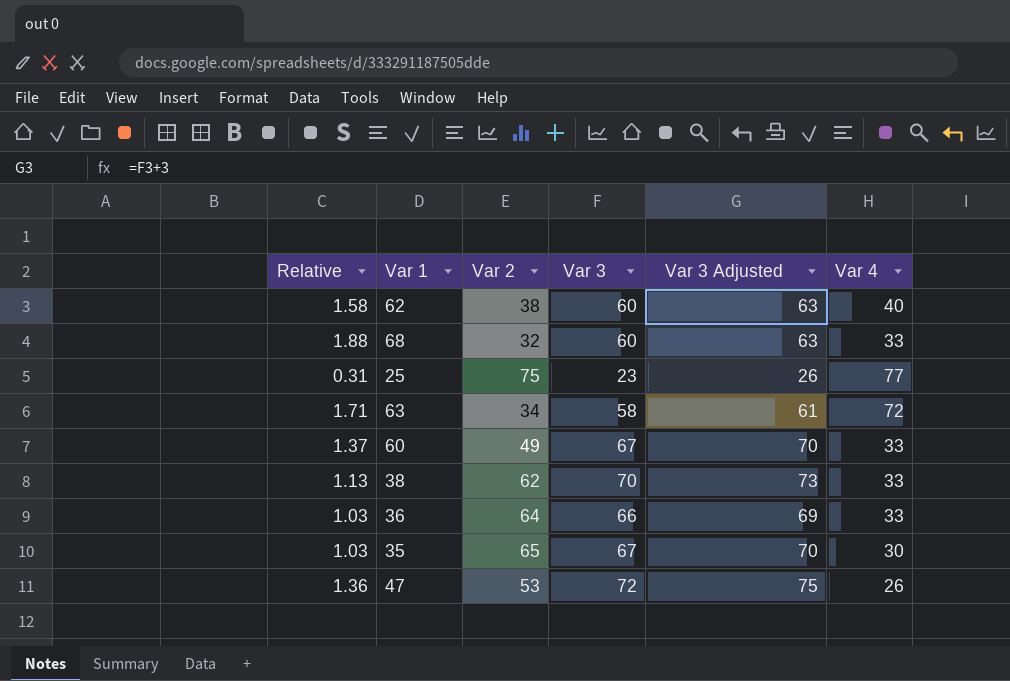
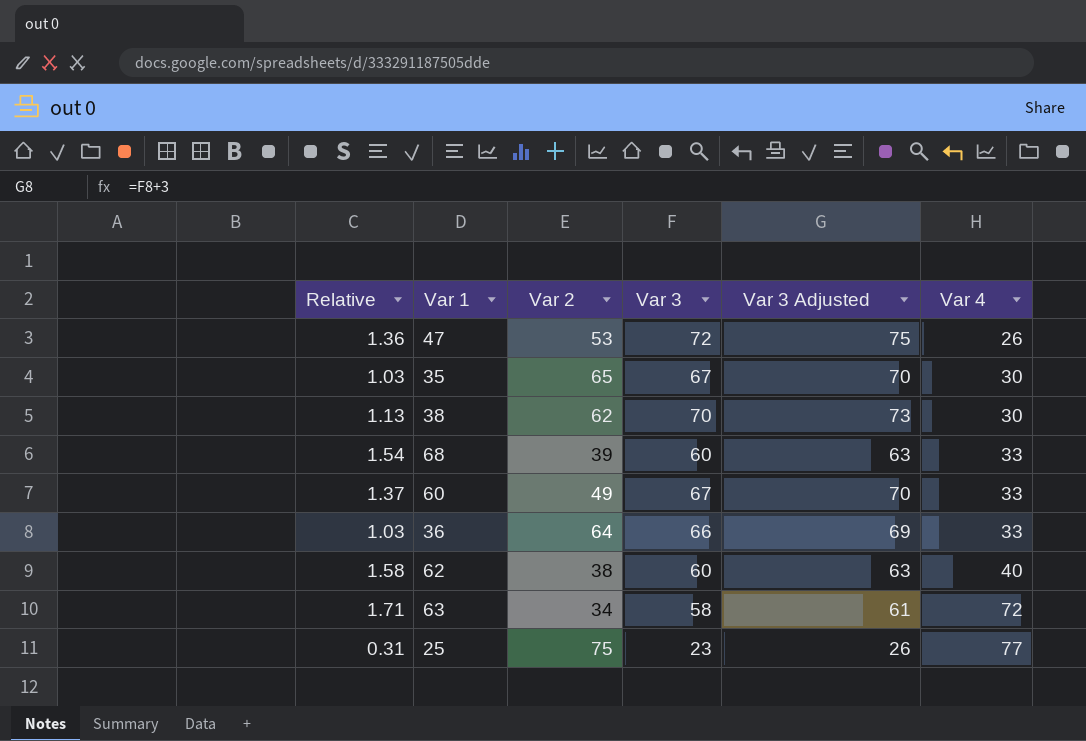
row order: none -> Var 4 ascending
38 | Var 4: 33 -> 30
68 | Relative: 1.88 -> 1.54
68 | Var 2: 32 -> 39

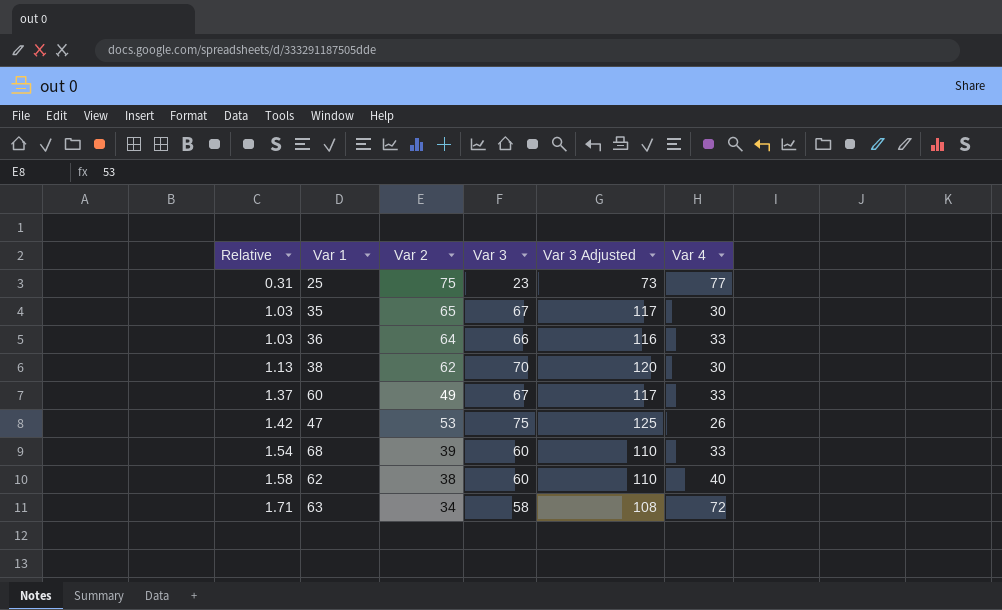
row order: Var 4 ascending -> Relative ascending
column Var 3 Adjusted | formula: [Var 3] + 3 -> [Var 3] + 50
47 | Relative: 1.36 -> 1.42
47 | Var 3: 72 -> 75

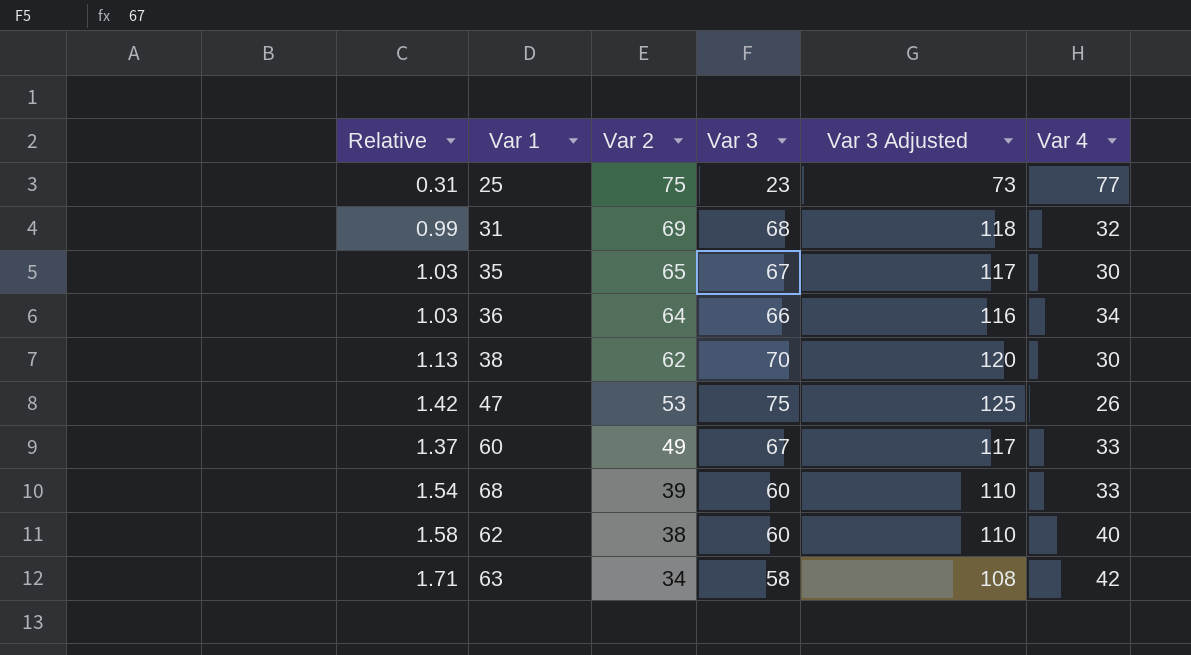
row order: Relative ascending -> Var 2 descending
row 31: none -> 0.99 | 69 | 68 | 118 | 32
36 | Var 4: 33 -> 34
63 | Var 4: 72 -> 42

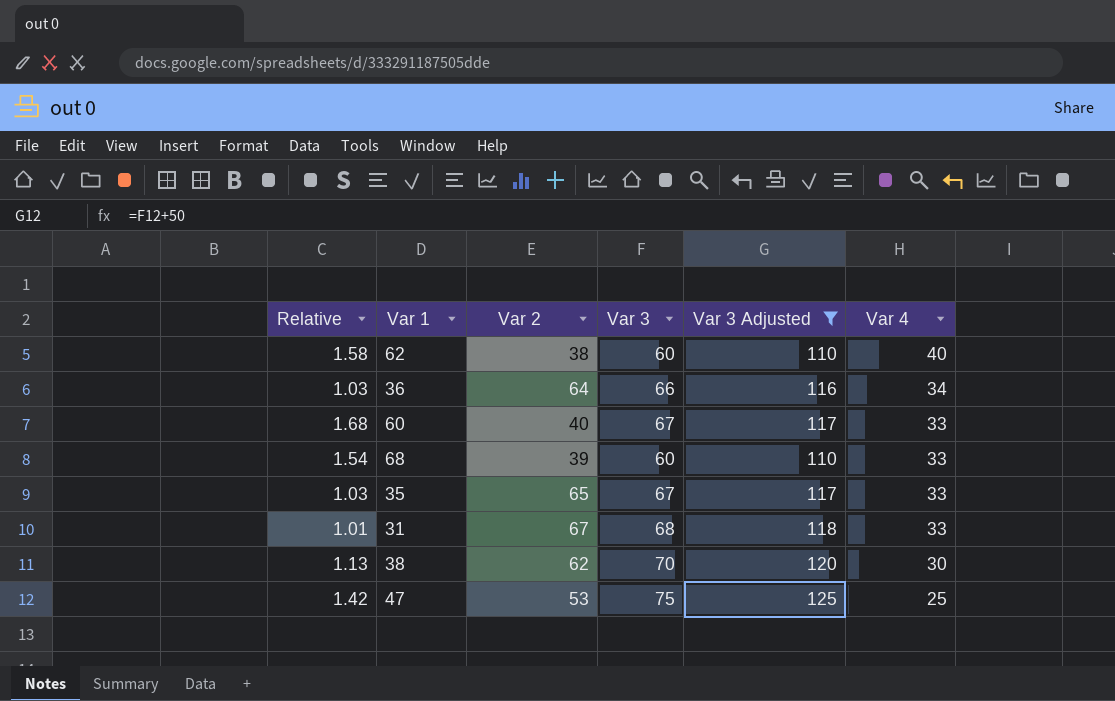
filter: none -> Var 3 Adjusted >= 110
row order: Var 2 descending -> Var 4 descending
60 | Relative: 1.37 -> 1.68
60 | Var 2: 49 -> 40
35 | Var 4: 30 -> 33
31 | Relative: 0.99 -> 1.01
31 | Var 2: 69 -> 67
31 | Var 4: 32 -> 33
47 | Var 4: 26 -> 25

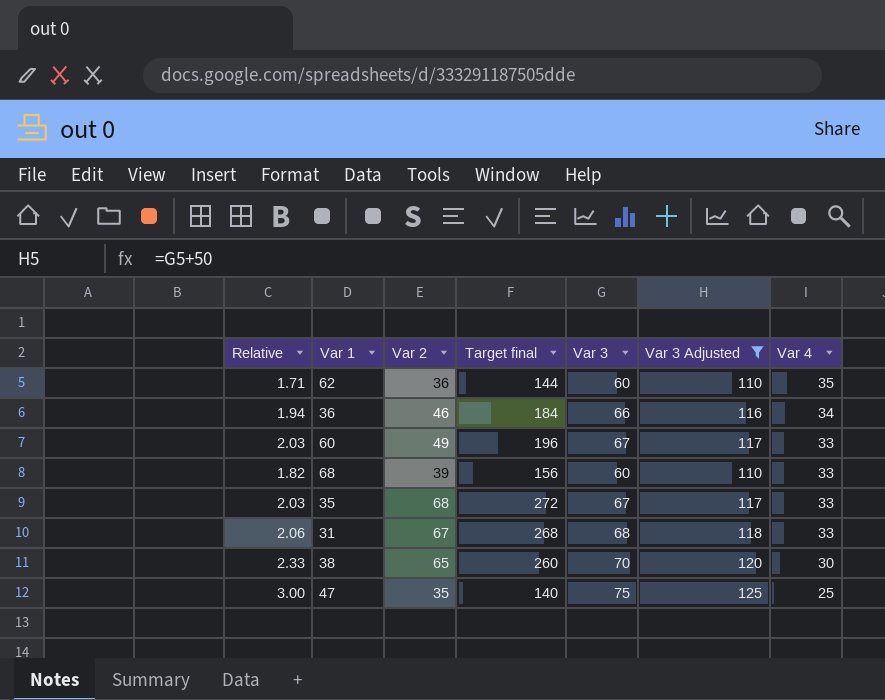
column Relative | formula: [Var 3] / [Var 2] -> [Var 3] / [Var 4]
column Target final | formula: none -> [Var 2] * 4
62 | Var 2: 38 -> 36
62 | Var 4: 40 -> 35
36 | Var 2: 64 -> 46
60 | Var 2: 40 -> 49
35 | Var 2: 65 -> 68
38 | Var 2: 62 -> 65
47 | Var 2: 53 -> 35

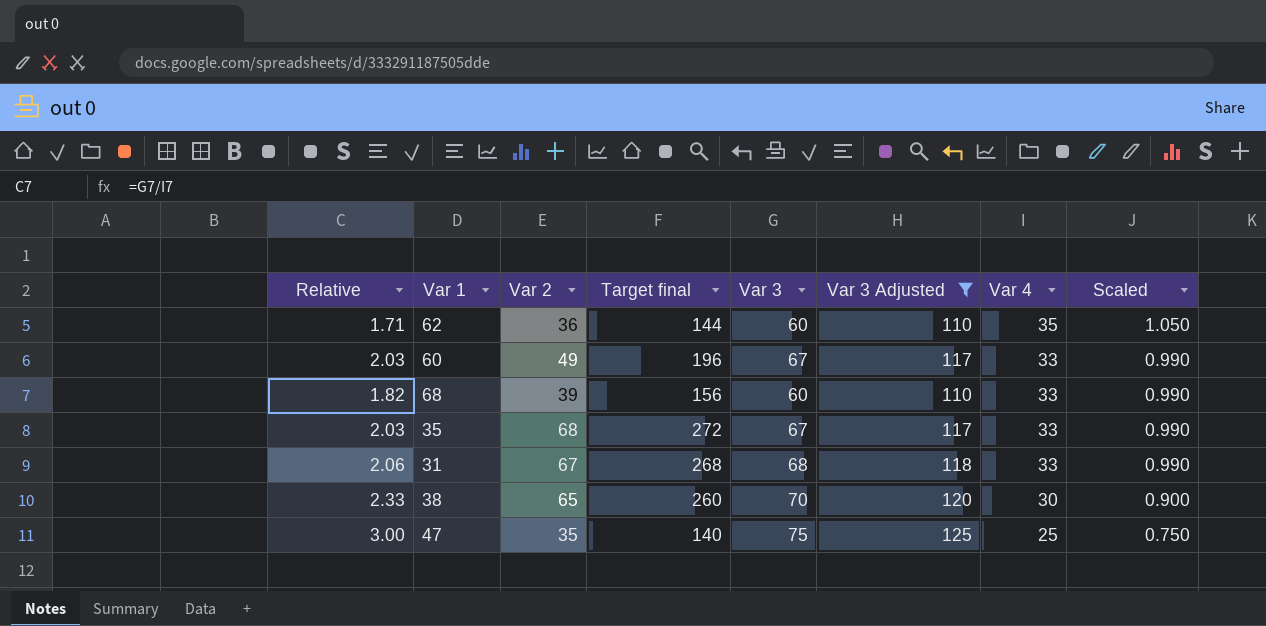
column Scaled | formula: none -> [Var 4] * 0.03
row 36: 1.94 | 46 | 184 | 66 | 116 | 34 -> none

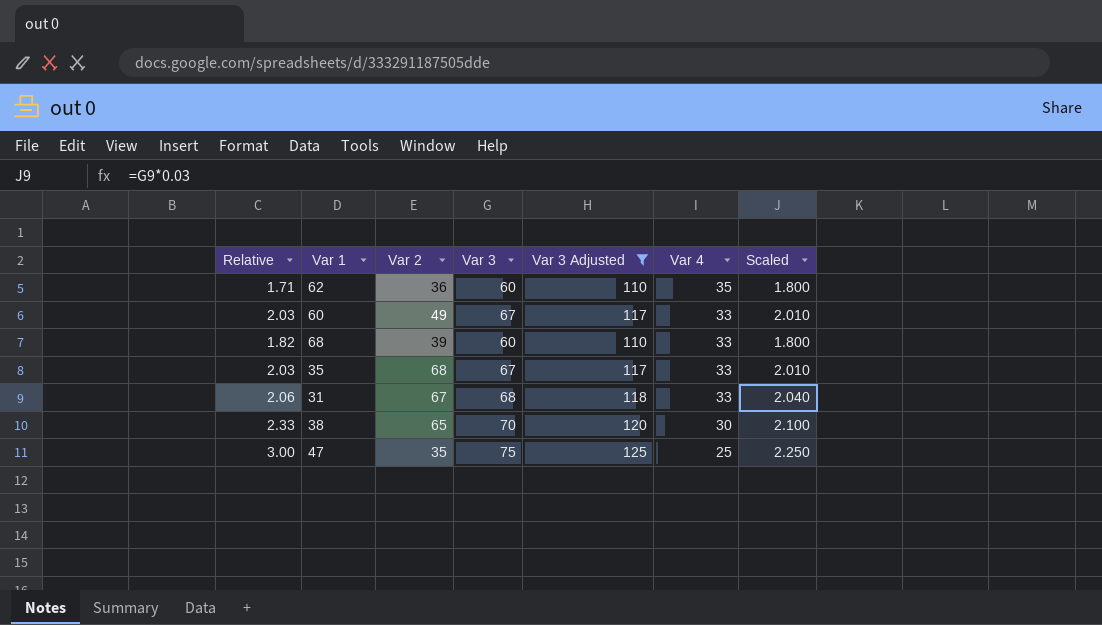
column Target final | formula: [Var 2] * 4 -> none
column Scaled | formula: [Var 4] * 0.03 -> [Var 3] * 0.03

